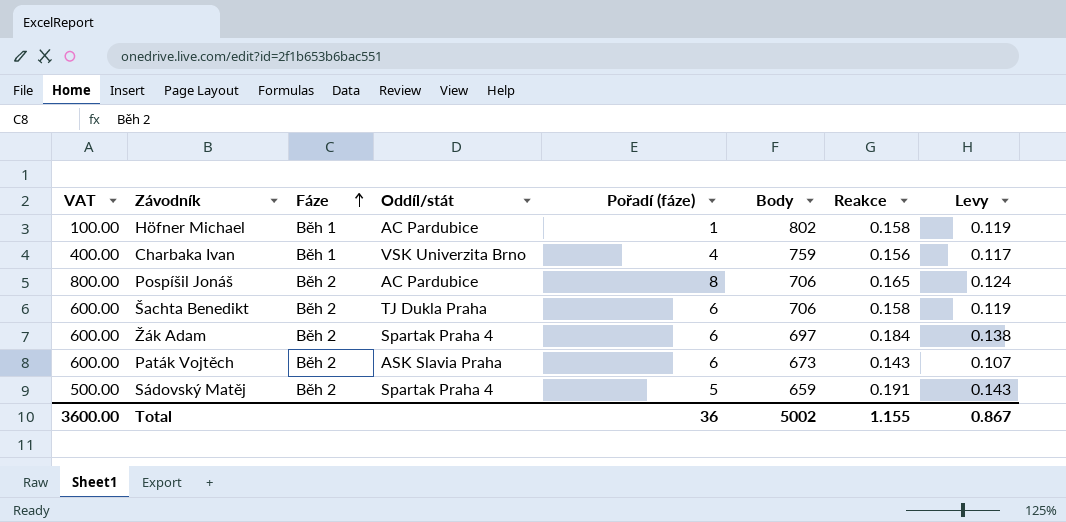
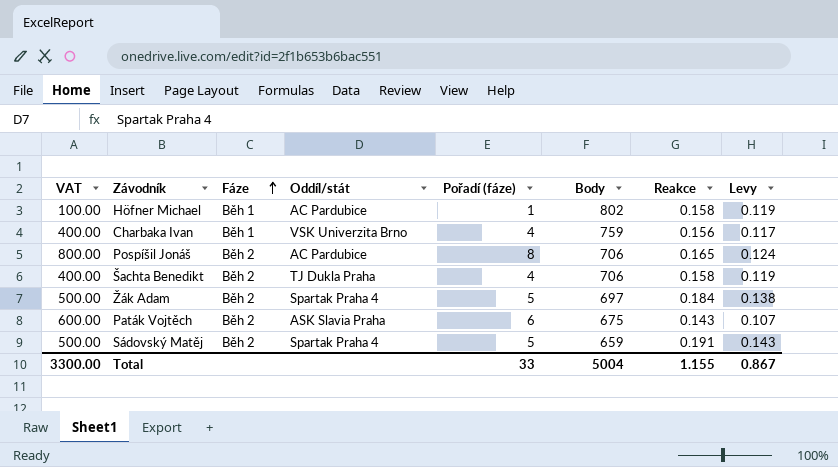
Šachta Benedikt | VAT: 600.00 -> 400.00
Šachta Benedikt | Pořadí (fáze): 6 -> 4
Žák Adam | VAT: 600.00 -> 500.00
Žák Adam | Pořadí (fáze): 6 -> 5
Paták Vojtěch | Body: 673 -> 675
Total | VAT: 3600.00 -> 3300.00
Total | Pořadí (fáze): 36 -> 33
Total | Body: 5002 -> 5004

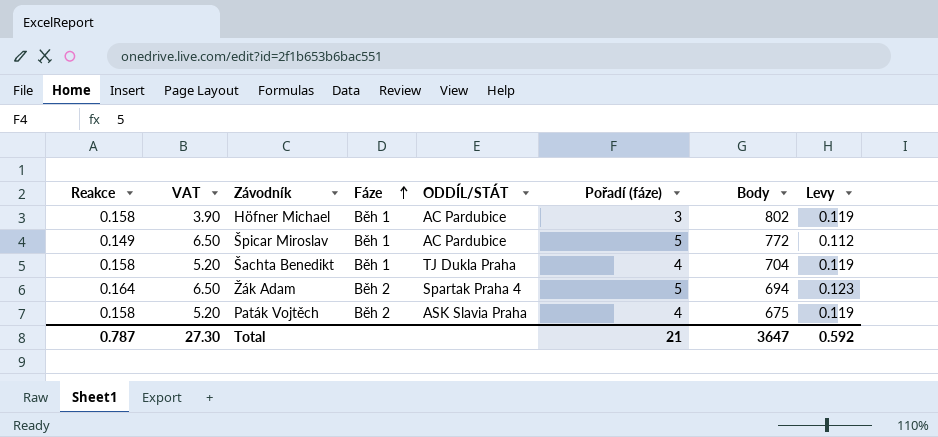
column Reakce | position: 7 -> 1
column VAT | formula: [Pořadí (fáze)] * 100 -> [Pořadí (fáze)] * 1.3
column name: Oddíl/stát -> ODDÍL/STÁT
row Charbaka Ivan: 400.00 | Běh 1 | VSK Univerzita Brno | 4 | 759 | 0.156 | 0.117 -> none
row Pospíšil Jonáš: 800.00 | Běh 2 | AC Pardubice | 8 | 706 | 0.165 | 0.124 -> none
row Sádovský Matěj: 500.00 | Běh 2 | Spartak Praha 4 | 5 | 659 | 0.191 | 0.143 -> none
Höfner Michael | Pořadí (fáze): 1 -> 3
row Špicar Miroslav: none -> 0.149 | 6.50 | Běh 1 | AC Pardubice | 5 | 772 | 0.112
Šachta Benedikt | Fáze: Běh 2 -> Běh 1
Šachta Benedikt | Body: 706 -> 704
Žák Adam | Reakce: 0.184 -> 0.164
Žák Adam | Body: 697 -> 694
Žák Adam | Levy: 0.138 -> 0.123
Paták Vojtěch | Reakce: 0.143 -> 0.158
Paták Vojtěch | Pořadí (fáze): 6 -> 4
Paták Vojtěch | Levy: 0.107 -> 0.119
Total | Reakce: 1.155 -> 0.787
Total | VAT: 3300.00 -> 27.30
Total | Pořadí (fáze): 33 -> 21
Total | Body: 5004 -> 3647
Total | Levy: 0.867 -> 0.592

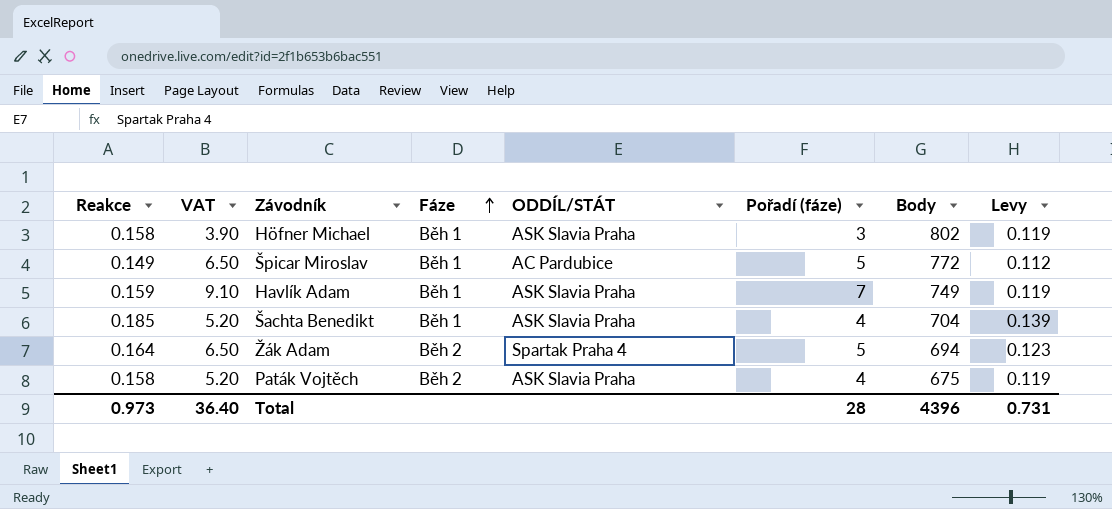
Höfner Michael | ODDÍL/STÁT: AC Pardubice -> ASK Slavia Praha
row Havlík Adam: none -> 0.159 | 9.10 | Běh 1 | ASK Slavia Praha | 7 | 749 | 0.119
Šachta Benedikt | Reakce: 0.158 -> 0.185
Šachta Benedikt | ODDÍL/STÁT: TJ Dukla Praha -> ASK Slavia Praha
Šachta Benedikt | Levy: 0.119 -> 0.139
Total | Reakce: 0.787 -> 0.973
Total | VAT: 27.30 -> 36.40
Total | Pořadí (fáze): 21 -> 28
Total | Body: 3647 -> 4396
Total | Levy: 0.592 -> 0.731

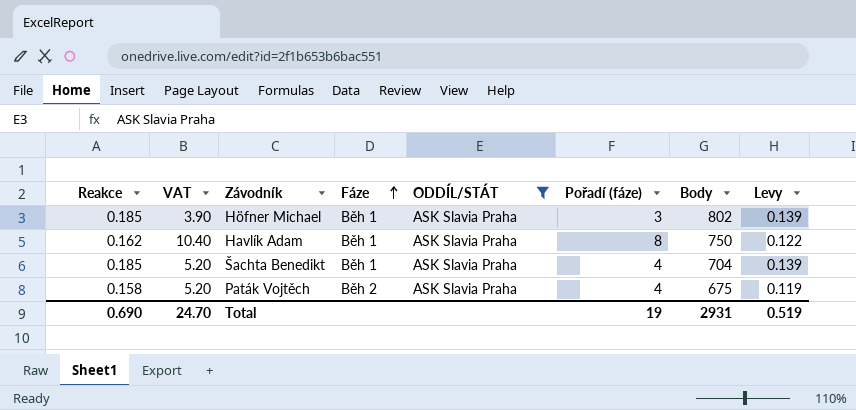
filter: none -> ODDÍL/STÁT = ASK Slavia Praha
Höfner Michael | Reakce: 0.158 -> 0.185
Höfner Michael | Levy: 0.119 -> 0.139
Havlík Adam | Reakce: 0.159 -> 0.162
Havlík Adam | VAT: 9.10 -> 10.40
Havlík Adam | Pořadí (fáze): 7 -> 8
Havlík Adam | Body: 749 -> 750
Havlík Adam | Levy: 0.119 -> 0.122
Total | Reakce: 0.973 -> 0.690
Total | VAT: 36.40 -> 24.70
Total | Pořadí (fáze): 28 -> 19
Total | Body: 4396 -> 2931
Total | Levy: 0.731 -> 0.519

